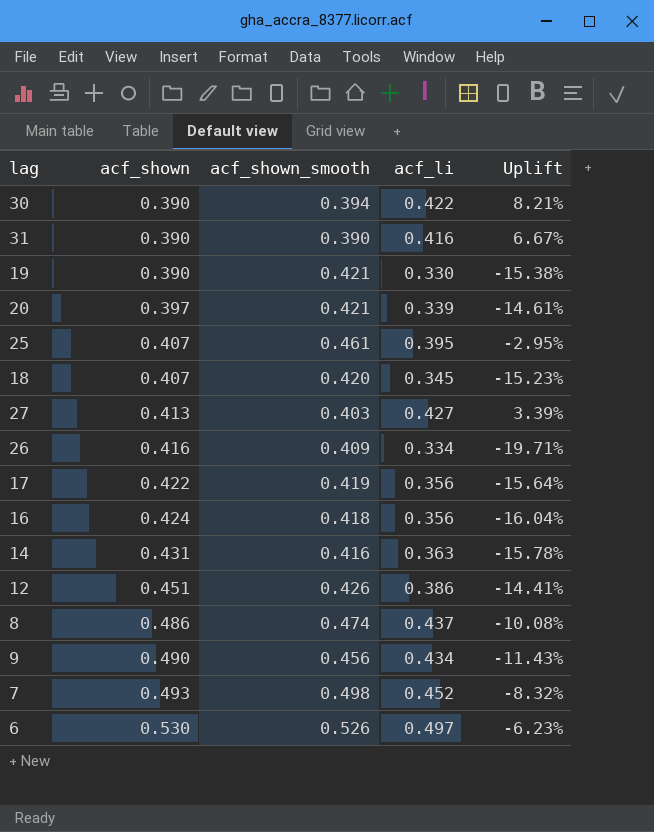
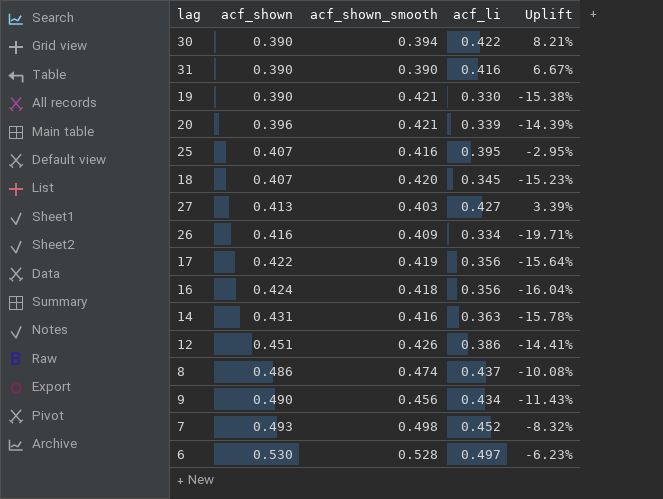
20 | acf_shown: 0.397 -> 0.396
20 | Uplift: -14.61% -> -14.39%
25 | acf_shown_smooth: 0.461 -> 0.416
6 | acf_shown_smooth: 0.526 -> 0.528

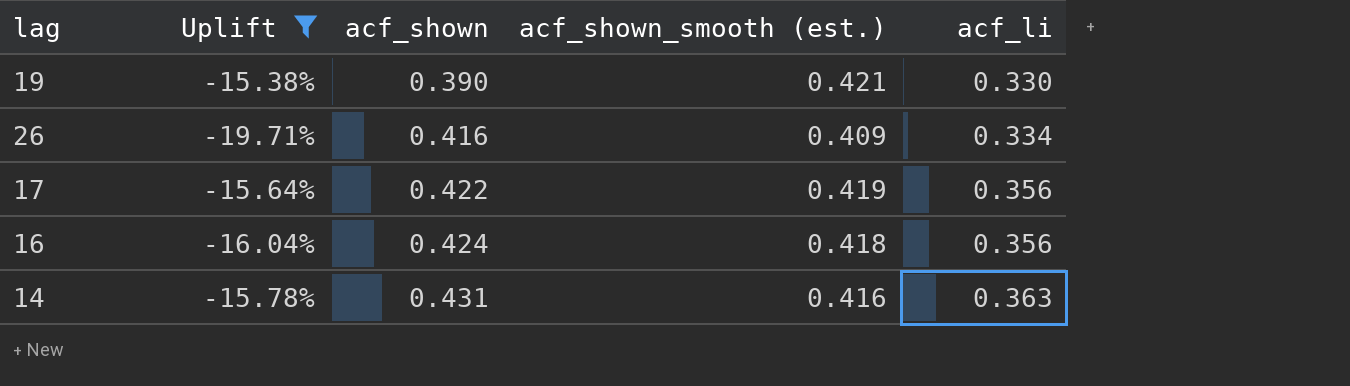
filter: none -> Uplift <= -15.38%
column Uplift | position: 5 -> 2
column name: acf_shown_smooth -> acf_shown_smooth (est.)

